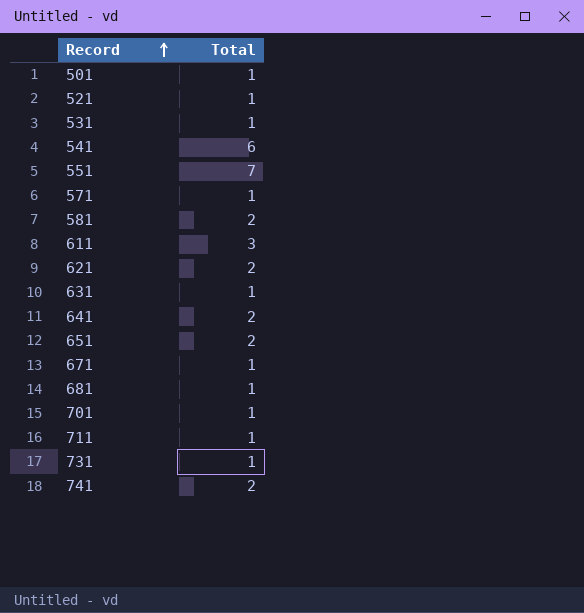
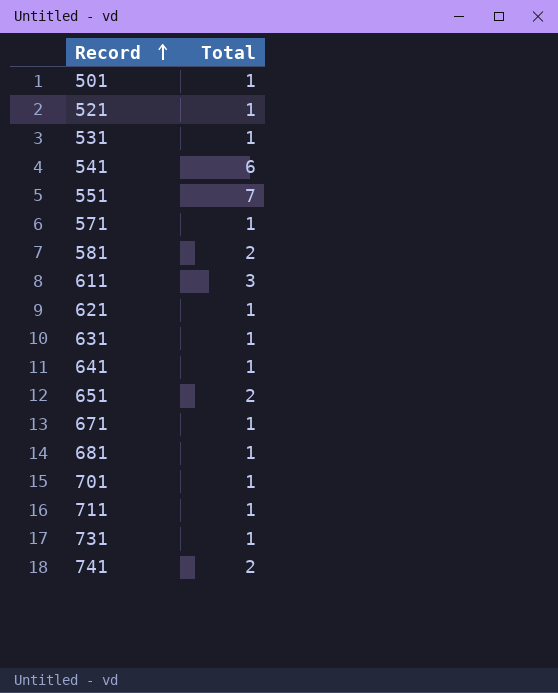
621 | Total: 2 -> 1
641 | Total: 2 -> 1

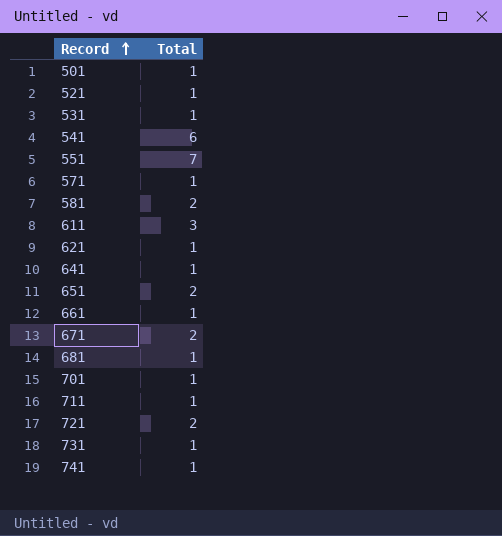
row 631: 1 -> none
row 661: none -> 1
671 | Total: 1 -> 2
row 721: none -> 2
741 | Total: 2 -> 1

